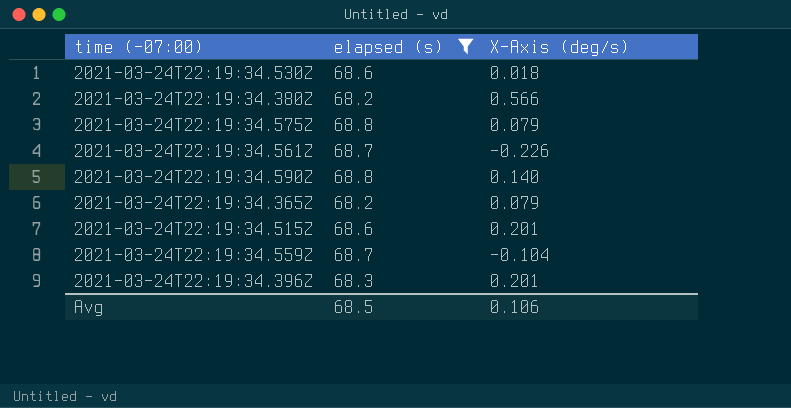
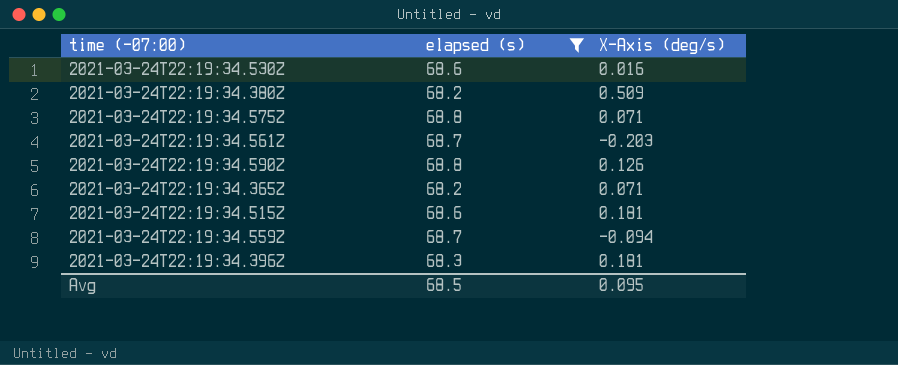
2021-03-24T22:19:34.530Z | X-Axis (deg/s): 0.018 -> 0.016
2021-03-24T22:19:34.380Z | X-Axis (deg/s): 0.566 -> 0.509
2021-03-24T22:19:34.575Z | X-Axis (deg/s): 0.079 -> 0.071
2021-03-24T22:19:34.561Z | X-Axis (deg/s): -0.226 -> -0.203
2021-03-24T22:19:34.590Z | X-Axis (deg/s): 0.140 -> 0.126
2021-03-24T22:19:34.365Z | X-Axis (deg/s): 0.079 -> 0.071
2021-03-24T22:19:34.515Z | X-Axis (deg/s): 0.201 -> 0.181
2021-03-24T22:19:34.559Z | X-Axis (deg/s): -0.104 -> -0.094
2021-03-24T22:19:34.396Z | X-Axis (deg/s): 0.201 -> 0.181
Avg | X-Axis (deg/s): 0.106 -> 0.095

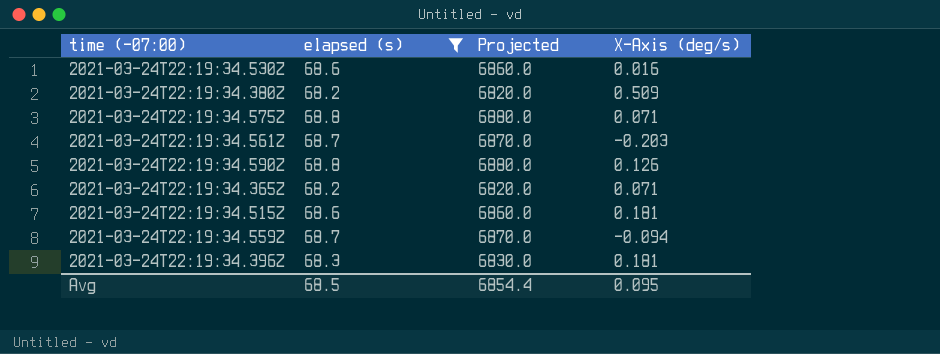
column Projected | formula: none -> [elapsed (s)] * 100

